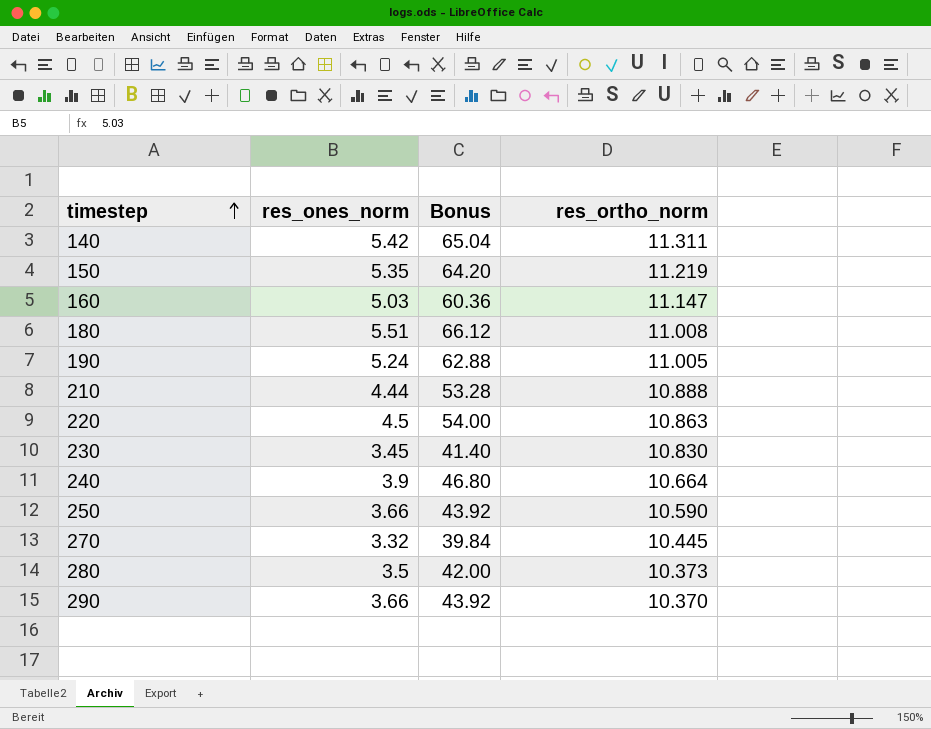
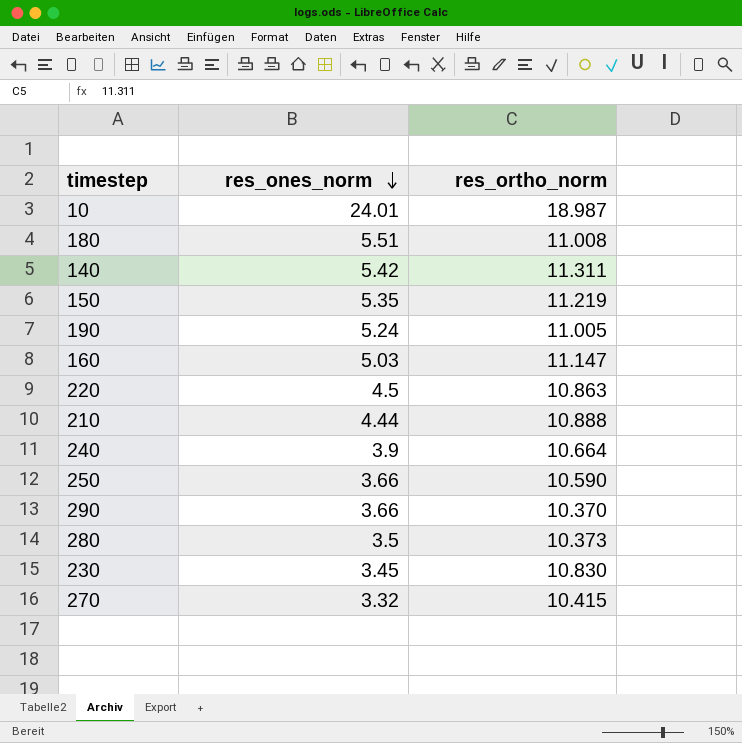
row order: timestep ascending -> res_ones_norm descending
column Bonus | formula: [res_ones_norm] * 12 -> none
row 10: none -> 24.01 | 18.987
270 | res_ortho_norm: 10.445 -> 10.415

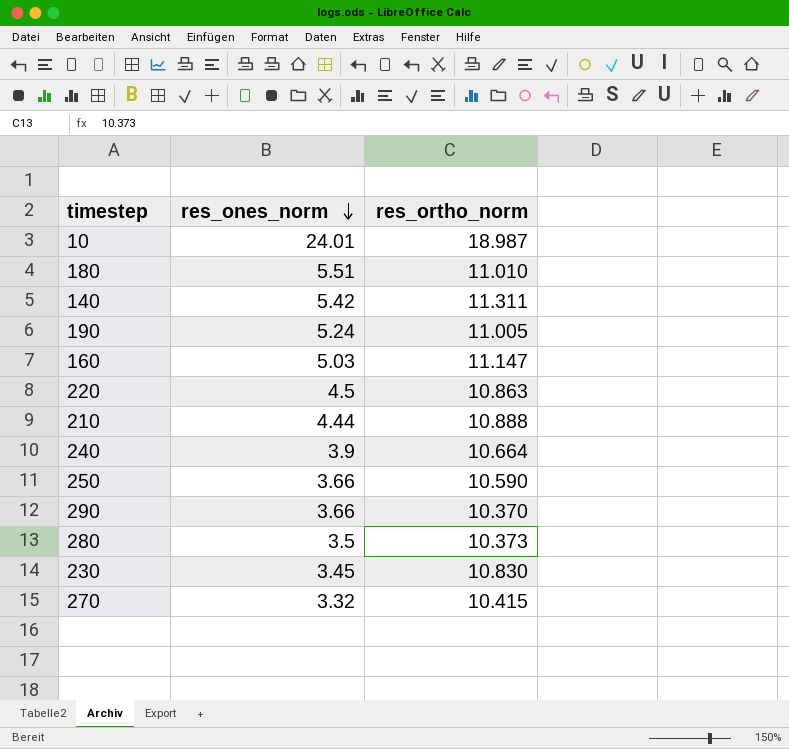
row 150: 5.35 | 11.219 -> none
180 | res_ortho_norm: 11.008 -> 11.010

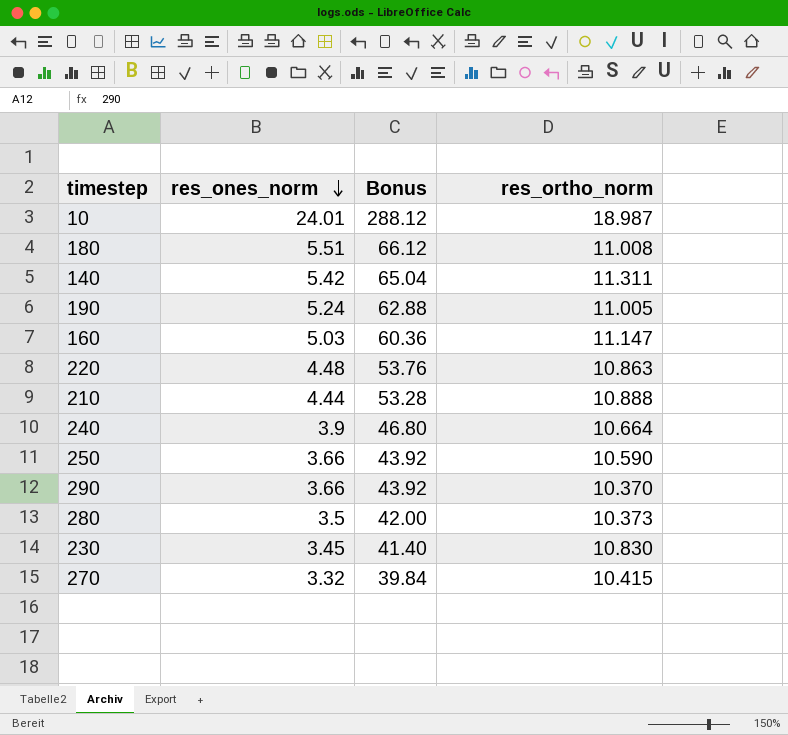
column Bonus | formula: none -> [res_ones_norm] * 12
180 | res_ortho_norm: 11.010 -> 11.008
220 | res_ones_norm: 4.5 -> 4.48

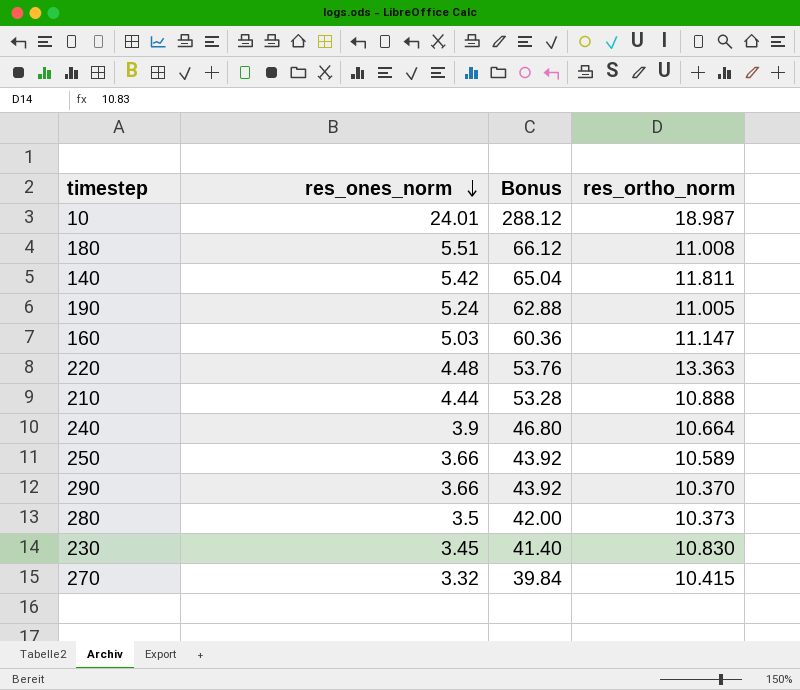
140 | res_ortho_norm: 11.311 -> 11.811
220 | res_ortho_norm: 10.863 -> 13.363
250 | res_ortho_norm: 10.590 -> 10.589

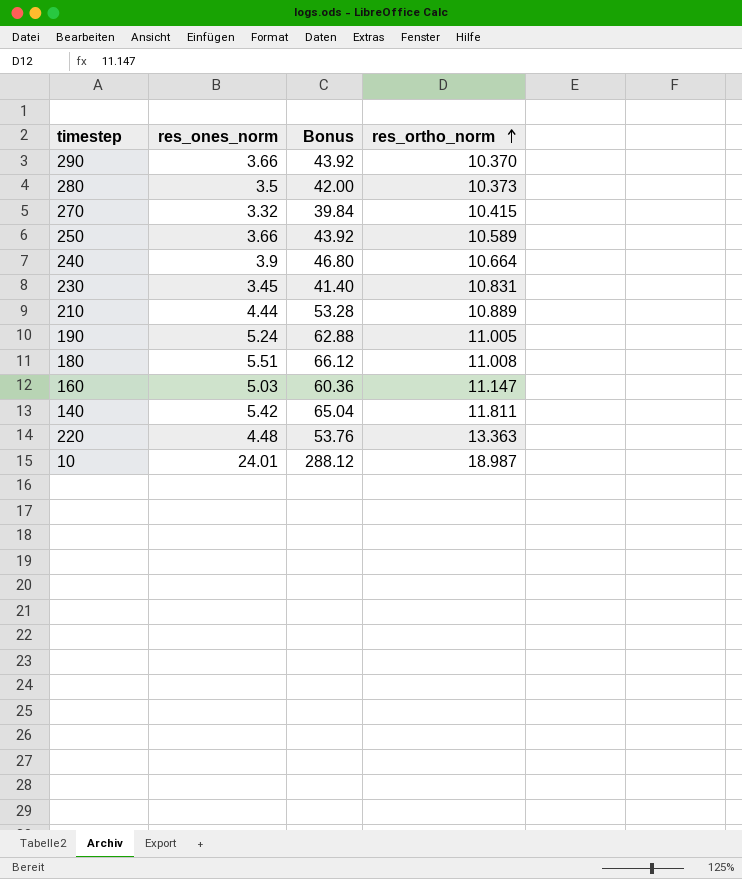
row order: res_ones_norm descending -> res_ortho_norm ascending
230 | res_ortho_norm: 10.830 -> 10.831
210 | res_ortho_norm: 10.888 -> 10.889

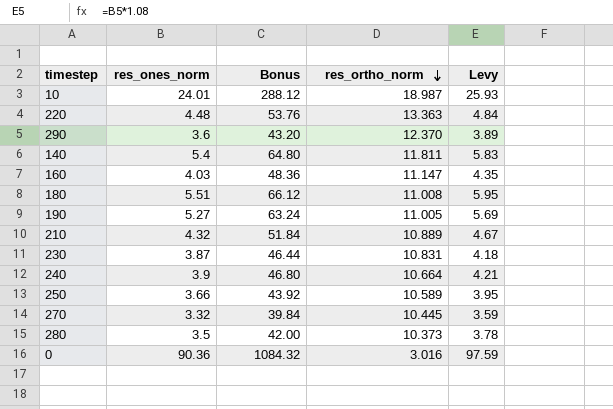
row order: res_ortho_norm ascending -> res_ortho_norm descending
column Levy | formula: none -> [res_ones_norm] * 1.08
290 | res_ones_norm: 3.66 -> 3.6
290 | Bonus: 43.92 -> 43.20
290 | res_ortho_norm: 10.370 -> 12.370
140 | res_ones_norm: 5.42 -> 5.4
140 | Bonus: 65.04 -> 64.80
160 | res_ones_norm: 5.03 -> 4.03
160 | Bonus: 60.36 -> 48.36
190 | res_ones_norm: 5.24 -> 5.27
190 | Bonus: 62.88 -> 63.24
210 | res_ones_norm: 4.44 -> 4.32
210 | Bonus: 53.28 -> 51.84
230 | res_ones_norm: 3.45 -> 3.87
230 | Bonus: 41.40 -> 46.44
270 | res_ortho_norm: 10.415 -> 10.445
row 0: none -> 90.36 | 1084.32 | 3.016 | 97.59

